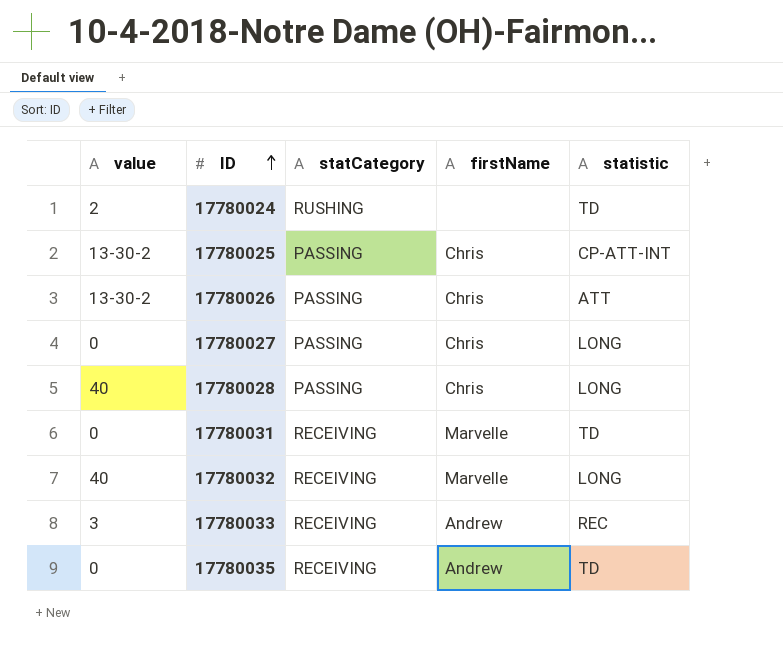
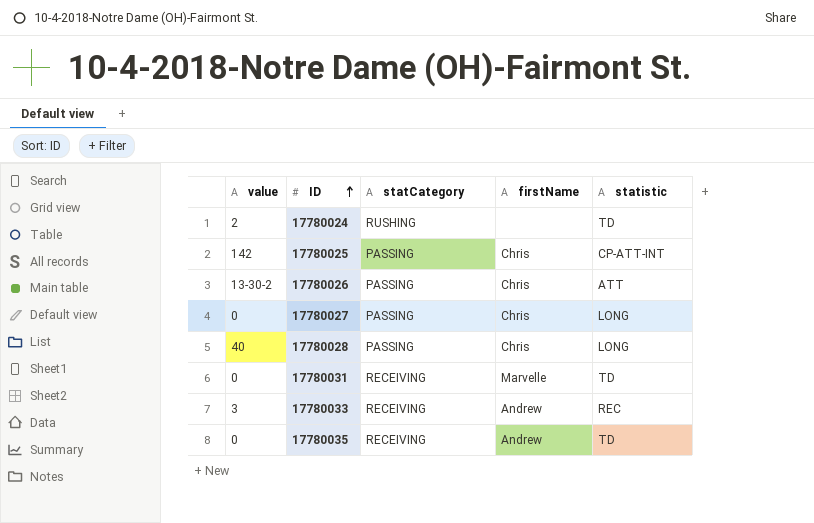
row 17780032: 40 | RECEIVING | Marvelle | LONG -> none
17780025 | value: 13-30-2 -> 142

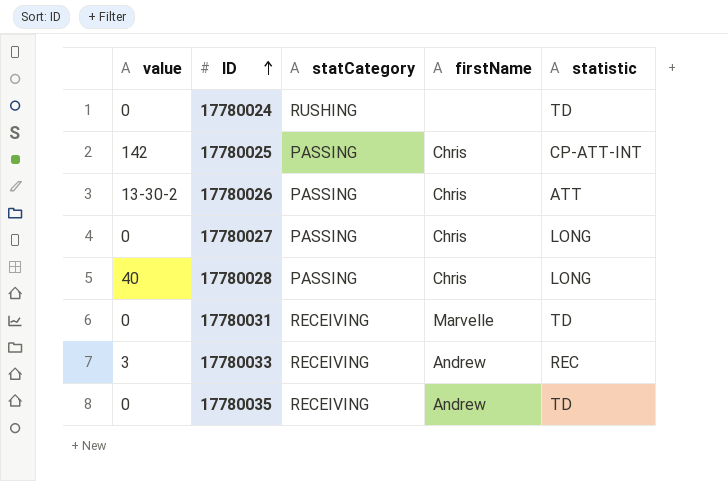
17780024 | value: 2 -> 0

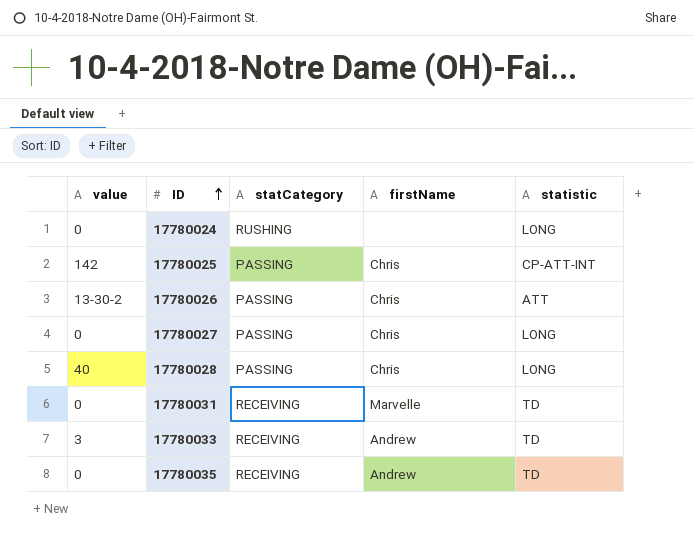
17780024 | statistic: TD -> LONG
17780033 | statistic: REC -> TD

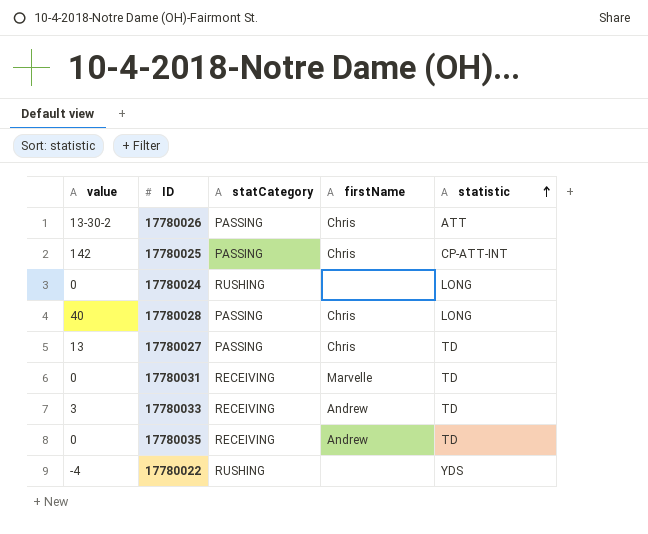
row order: ID ascending -> statistic ascending
17780027 | value: 0 -> 13
17780027 | statistic: LONG -> TD
row 17780022: none -> -4 | RUSHING | none | YDS

